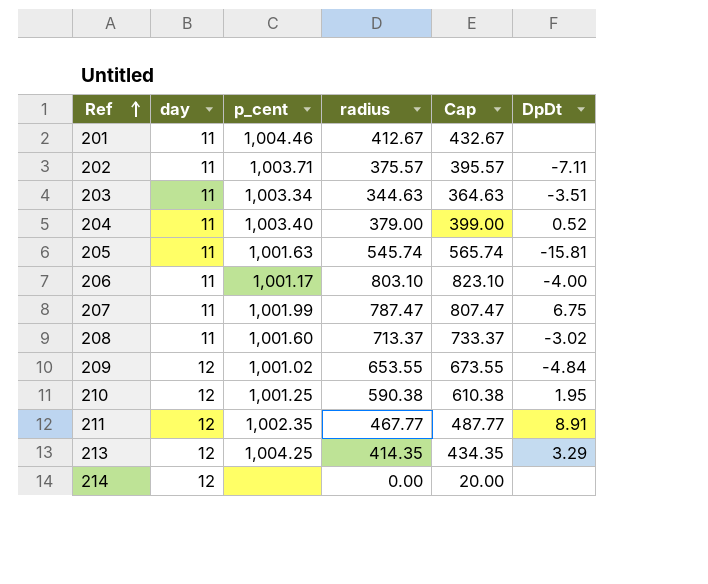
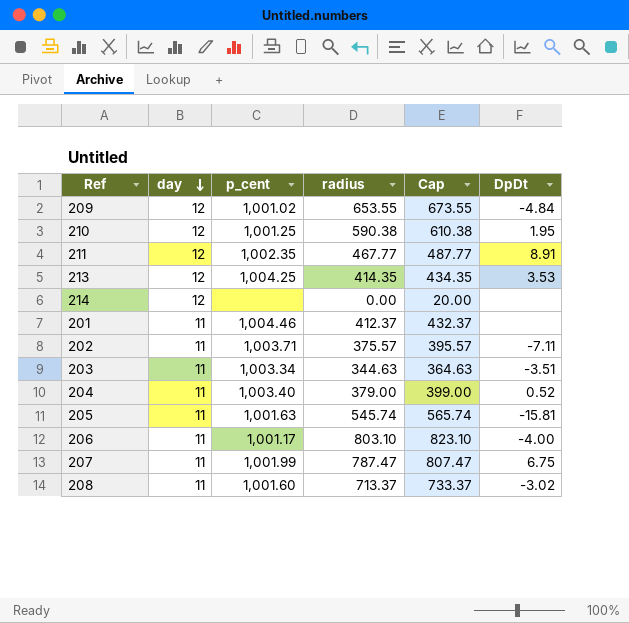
row order: Ref ascending -> day descending
213 | DpDt: 3.29 -> 3.53
201 | radius: 412.67 -> 412.37
201 | Cap: 432.67 -> 432.37

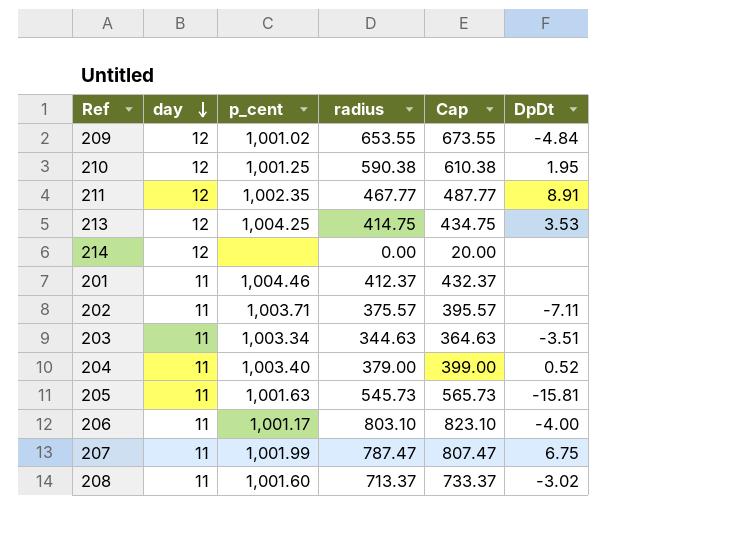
213 | radius: 414.35 -> 414.75
213 | Cap: 434.35 -> 434.75
205 | radius: 545.74 -> 545.73
205 | Cap: 565.74 -> 565.73

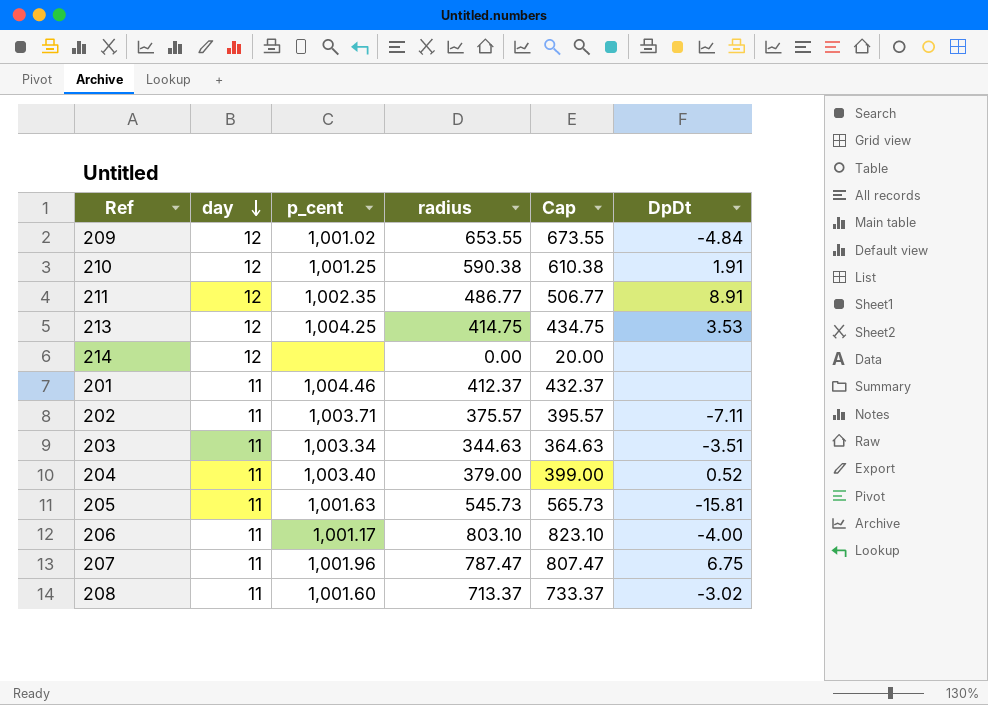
210 | DpDt: 1.95 -> 1.91
211 | radius: 467.77 -> 486.77
211 | Cap: 487.77 -> 506.77
207 | p_cent: 1,001.99 -> 1,001.96

